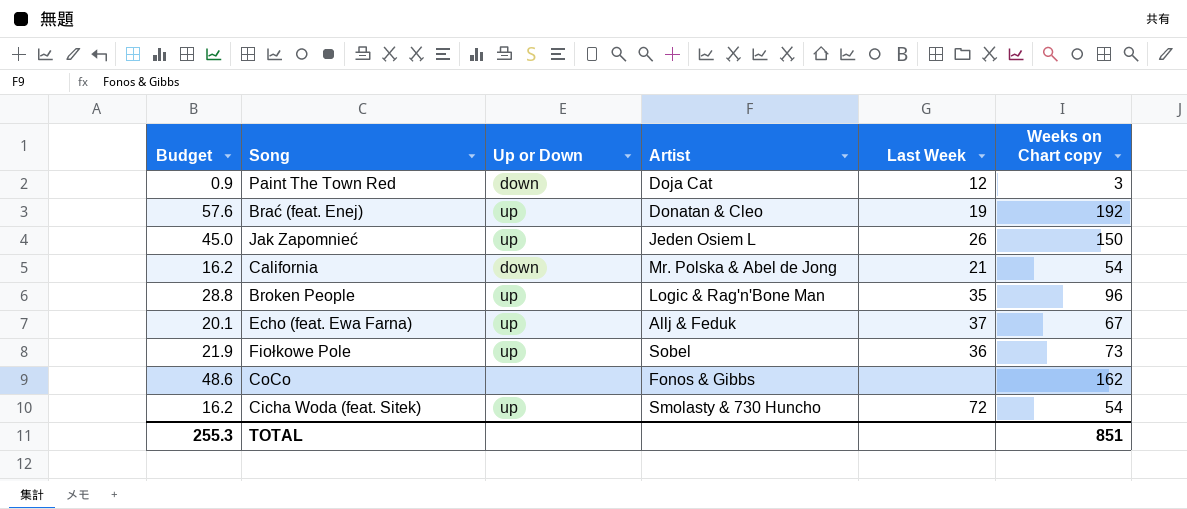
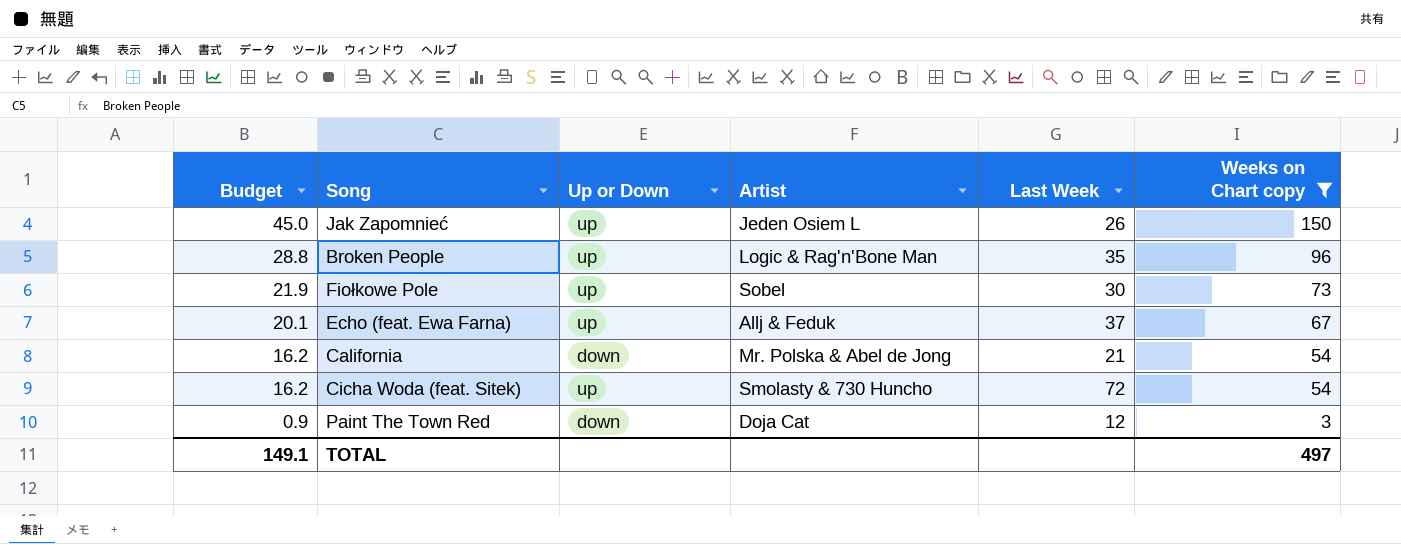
filter: none -> Weeks on Chart copy <= 150
row order: none -> Budget descending
Fiołkowe Pole | Last Week: 36 -> 30
TOTAL | Budget: 255.3 -> 149.1
TOTAL | Weeks on Chart copy: 851 -> 497

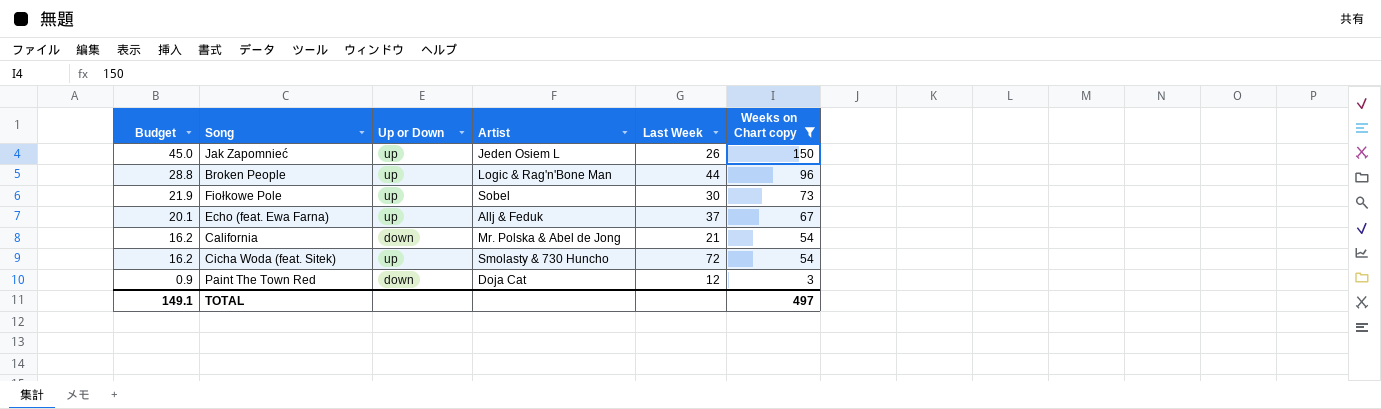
Broken People | Last Week: 35 -> 44

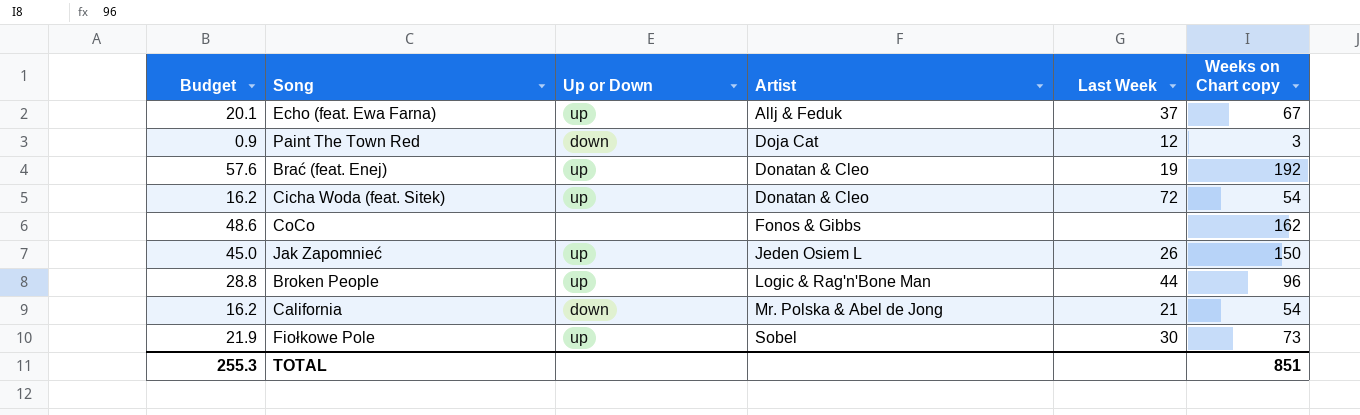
filter: Weeks on Chart copy <= 150 -> none
row order: Budget descending -> Artist ascending
Cicha Woda (feat. Sitek) | Artist: Smolasty & 730 Huncho -> Donatan & Cleo
TOTAL | Budget: 149.1 -> 255.3
TOTAL | Weeks on Chart copy: 497 -> 851

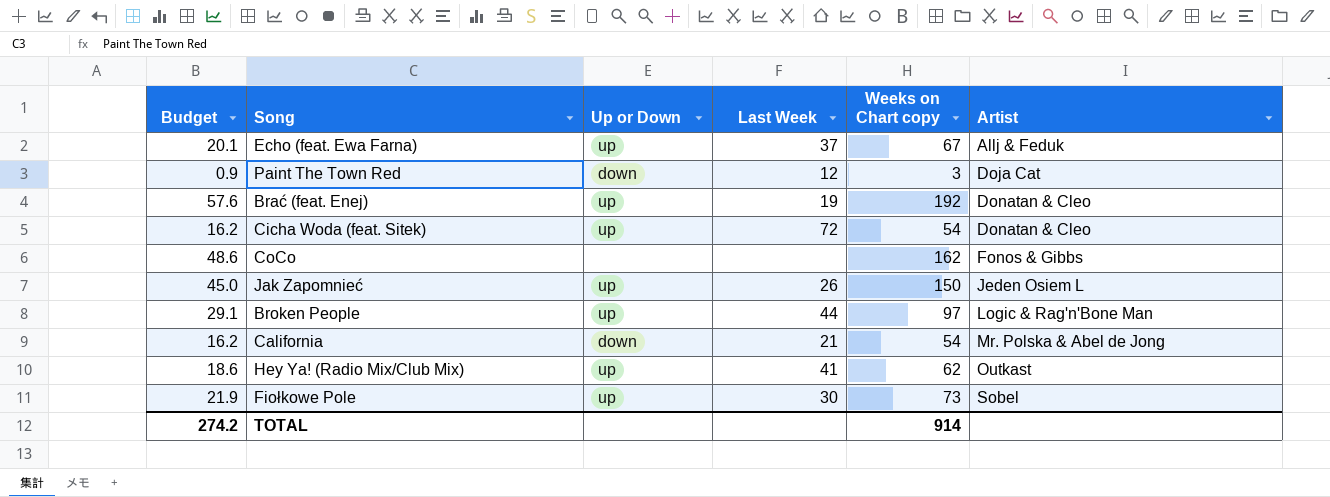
column Artist | position: 4 -> 6
Broken People | Budget: 28.8 -> 29.1
Broken People | Weeks on Chart copy: 96 -> 97
row Hey Ya! (Radio Mix/Club Mix): none -> 18.6 | up | 41 | 62 | Outkast
TOTAL | Budget: 255.3 -> 274.2
TOTAL | Weeks on Chart copy: 851 -> 914

